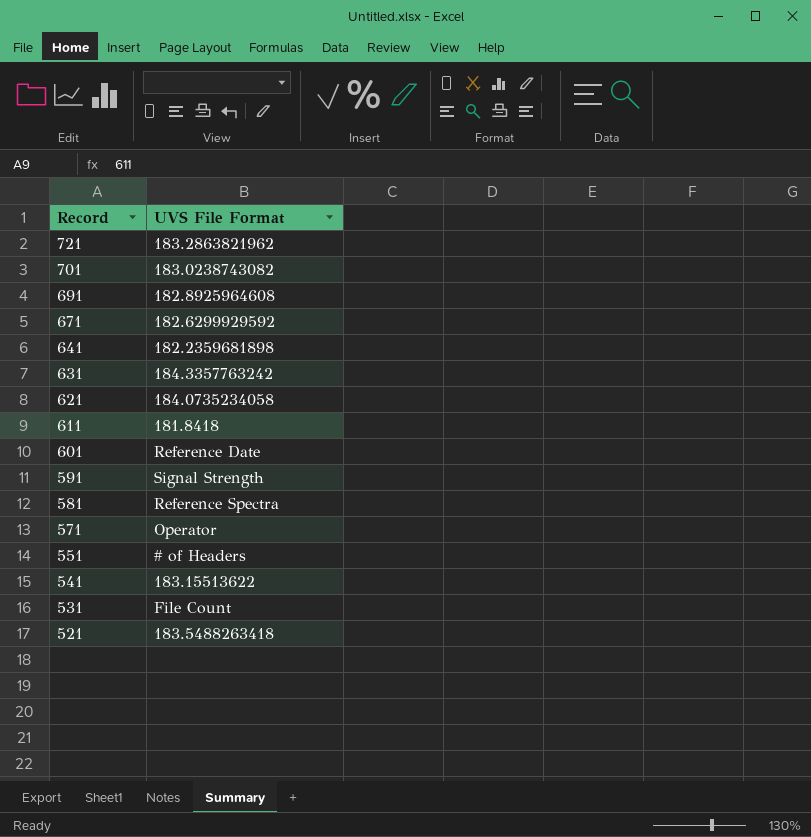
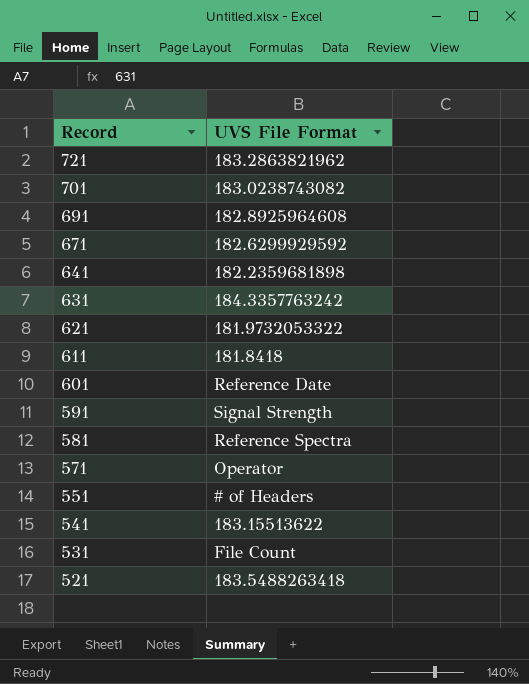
621 | UVS File Format: 184.0735234058 -> 181.9732053322

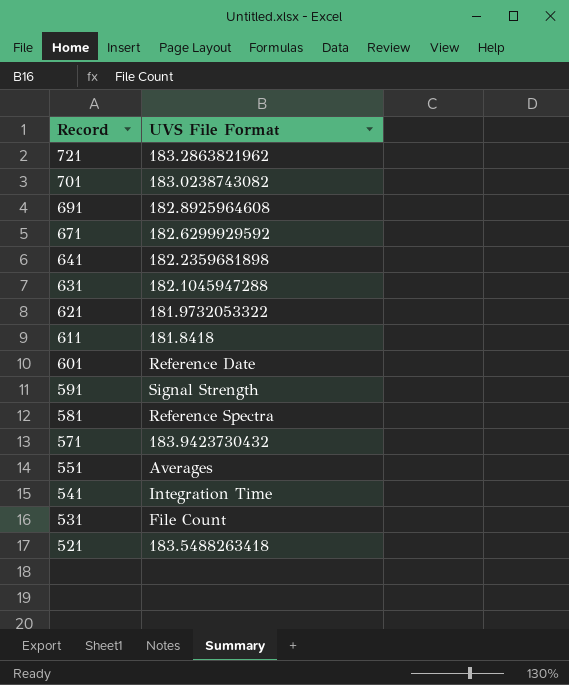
631 | UVS File Format: 184.3357763242 -> 182.1045947288
571 | UVS File Format: Operator -> 183.9423730432
551 | UVS File Format: # of Headers -> Averages
541 | UVS File Format: 183.15513622 -> Integration Time

